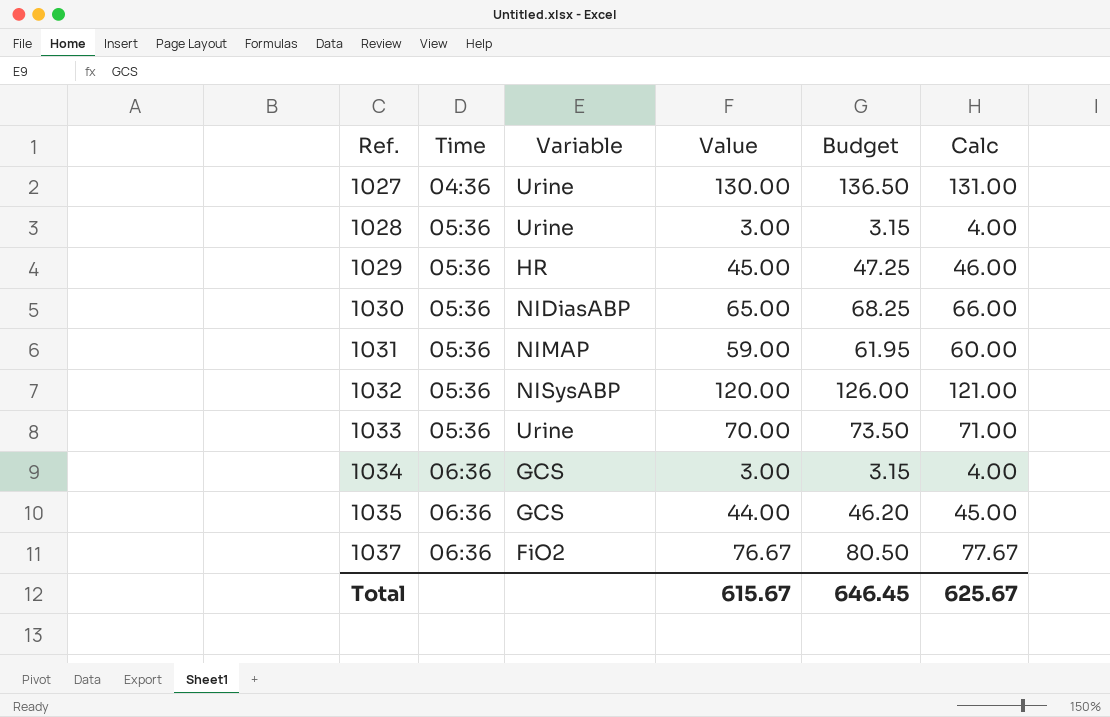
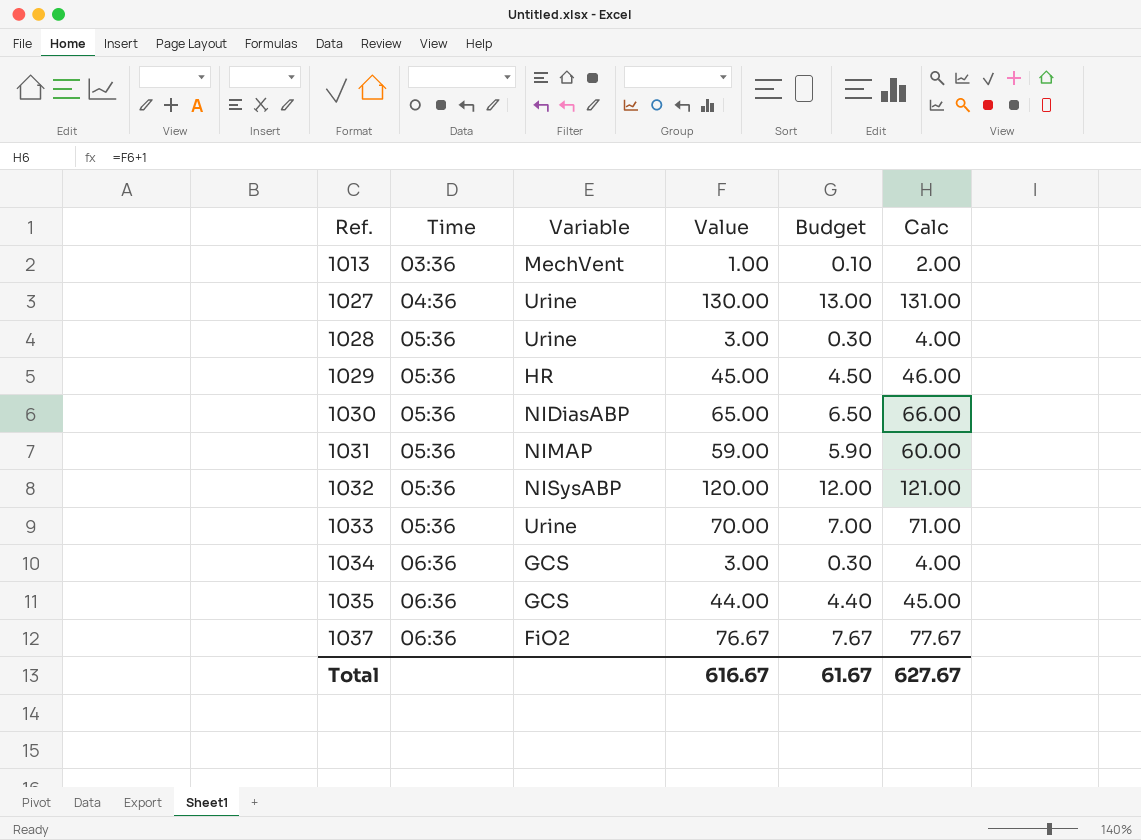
column Budget | formula: [Value] * 1.05 -> [Value] * 0.1
row 1013: none -> 03:36 | MechVent | 1.00 | 0.10 | 2.00
Total | Value: 615.67 -> 616.67
Total | Budget: 646.45 -> 61.67
Total | Calc: 625.67 -> 627.67

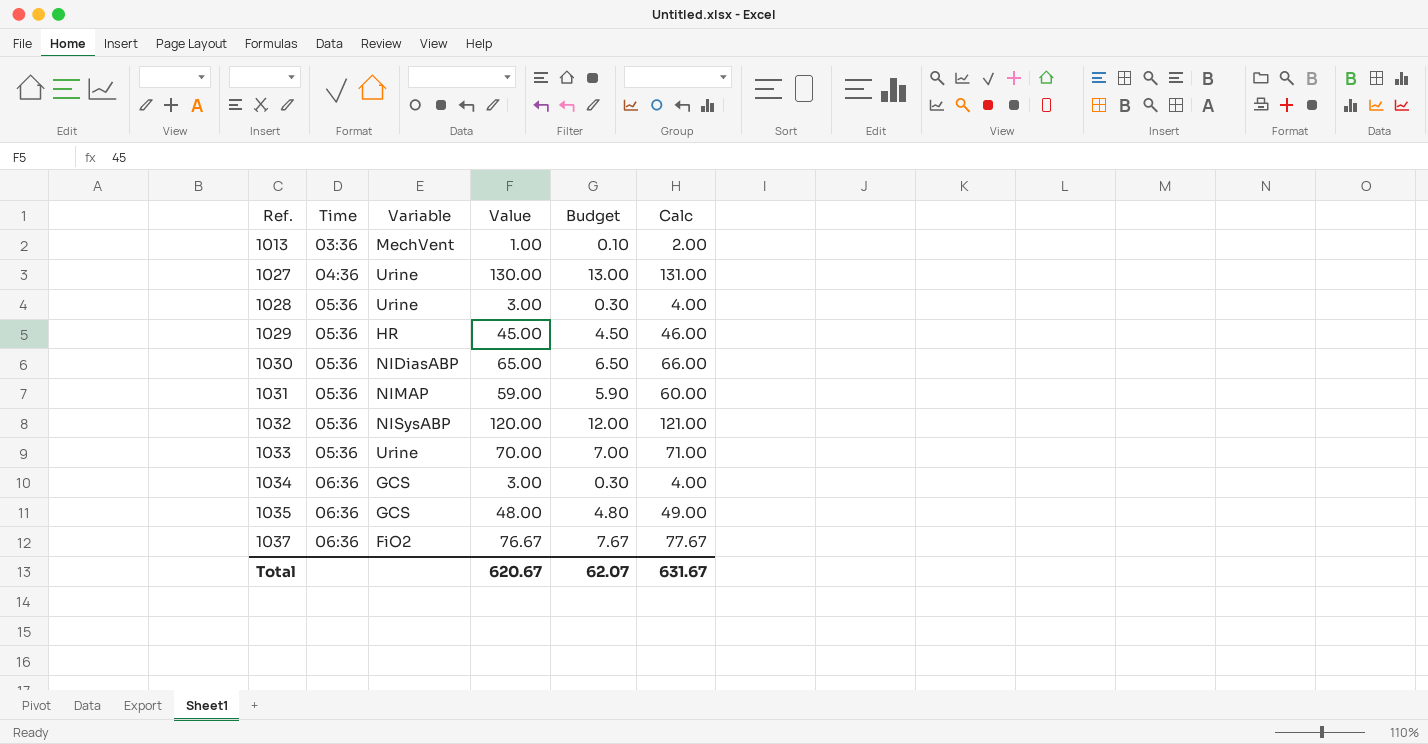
1035 | Value: 44.00 -> 48.00
1035 | Budget: 4.40 -> 4.80
1035 | Calc: 45.00 -> 49.00
Total | Value: 616.67 -> 620.67
Total | Budget: 61.67 -> 62.07
Total | Calc: 627.67 -> 631.67

